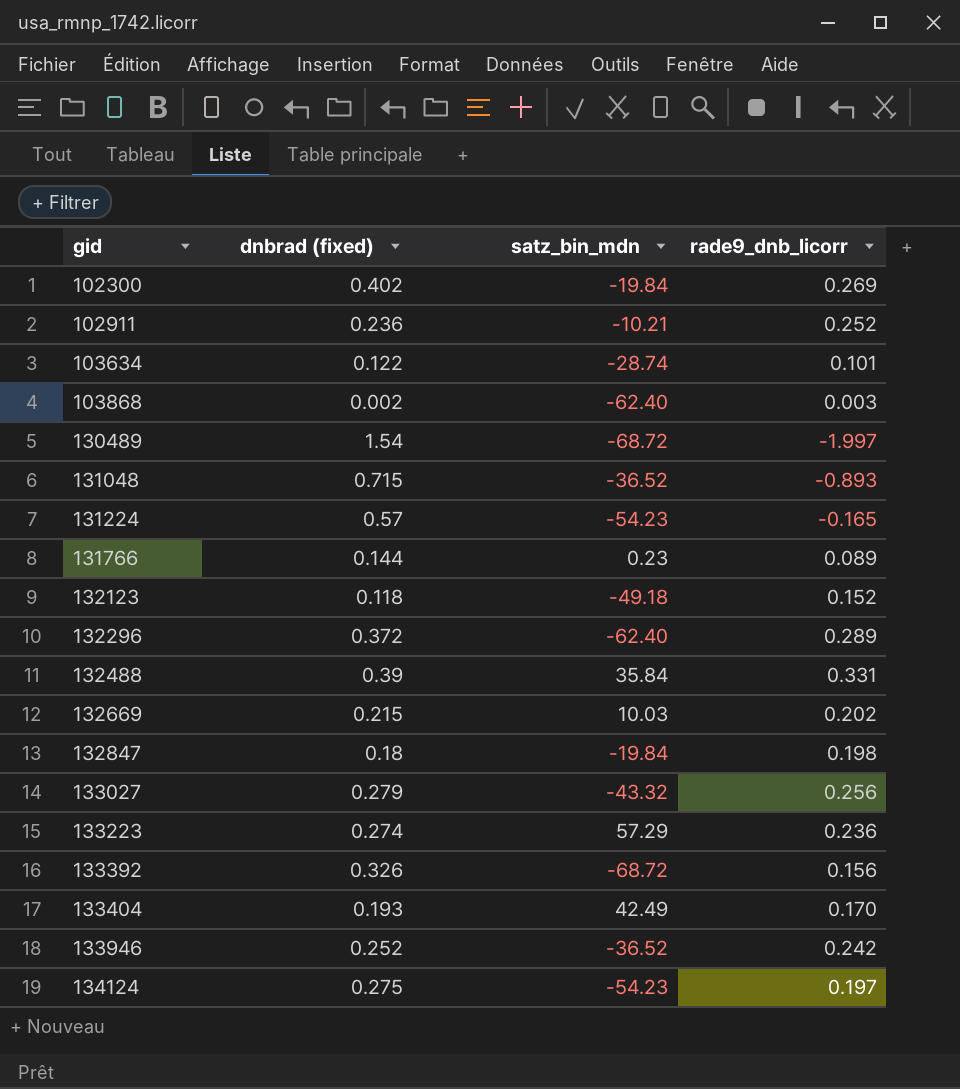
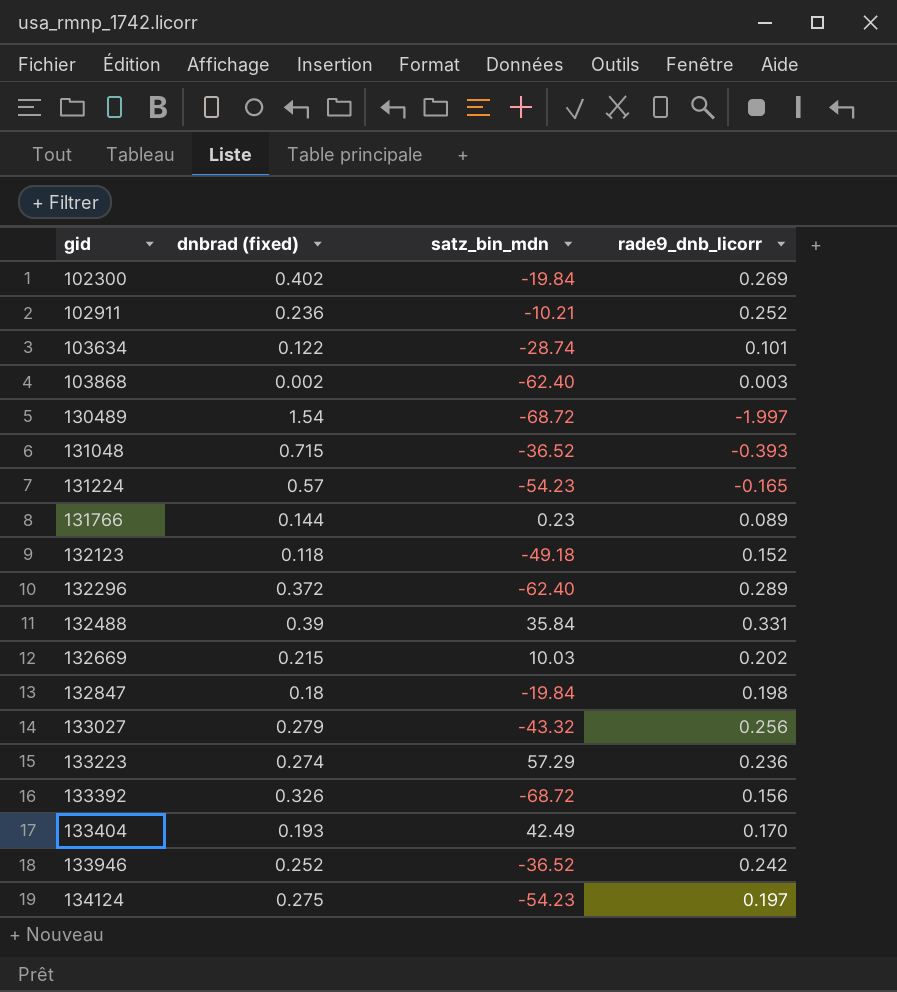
131048 | rade9_dnb_licorr: -0.893 -> -0.393

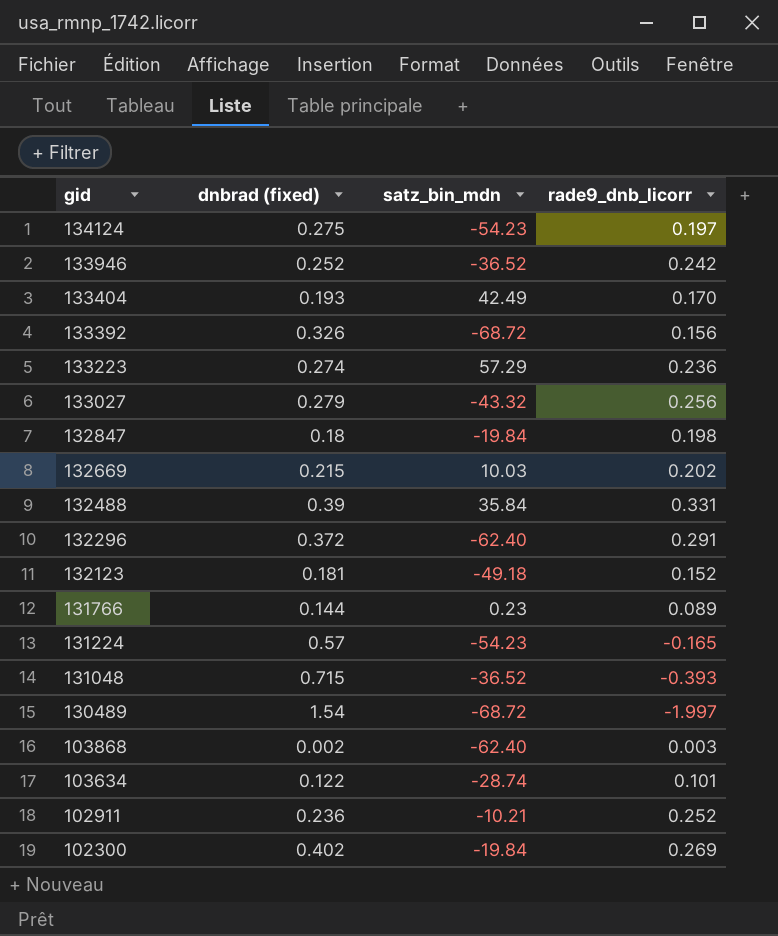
row order: gid ascending -> gid descending
132296 | rade9_dnb_licorr: 0.289 -> 0.291
132123 | dnbrad (fixed): 0.118 -> 0.181

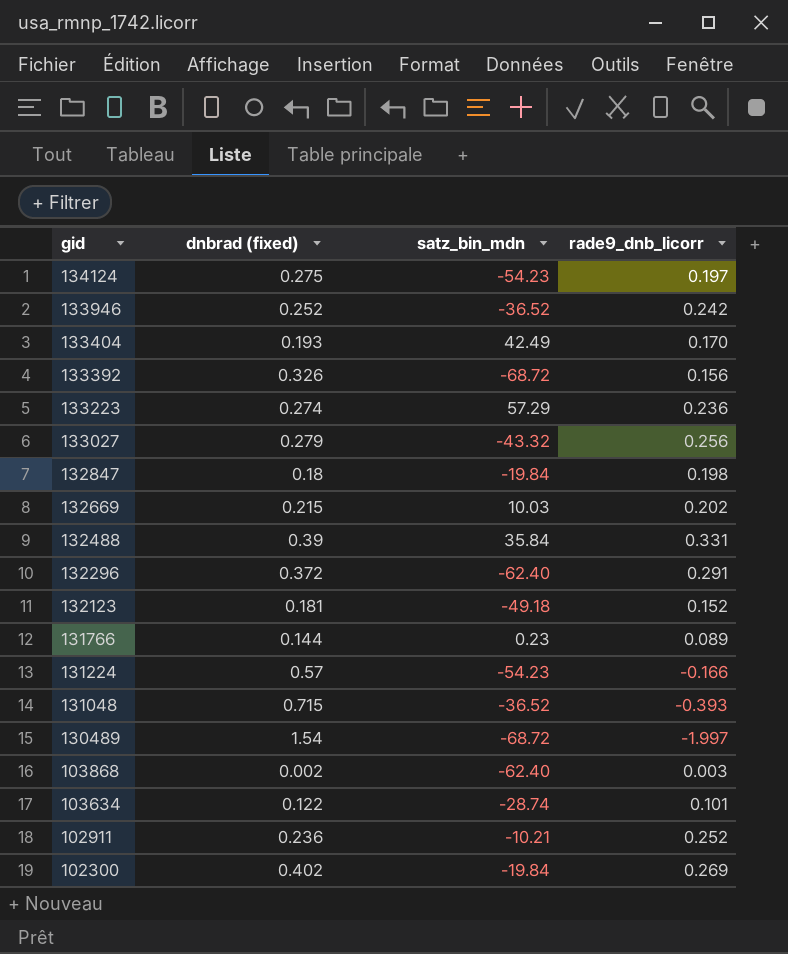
131224 | rade9_dnb_licorr: -0.165 -> -0.166

